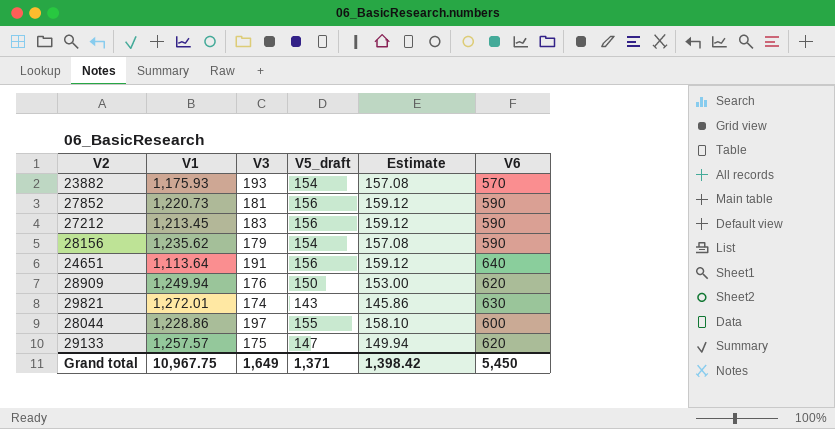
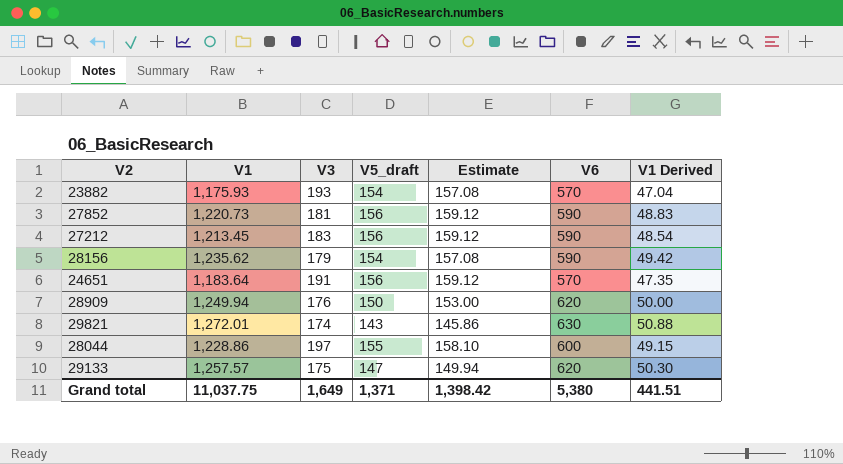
column V1 Derived | formula: none -> [V1] * 0.04
24651 | V1: 1,113.64 -> 1,183.64
24651 | V6: 640 -> 570
Grand total | V1: 10,967.75 -> 11,037.75
Grand total | V6: 5,450 -> 5,380

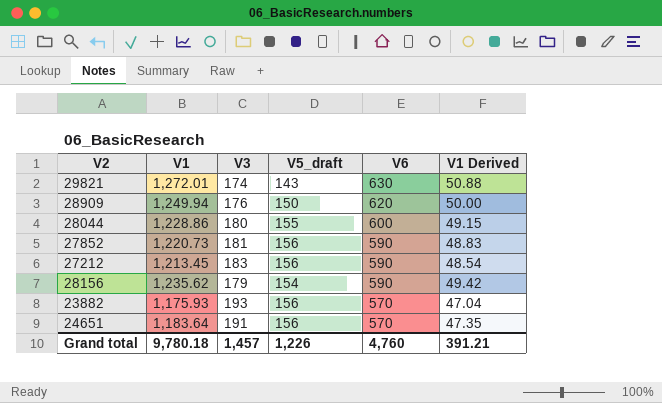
row order: none -> V6 descending
column Estimate | formula: [V5_draft] * 1.02 -> none
row 29133: 1,257.57 | 175 | 147 | 149.94 | 620 | 50.30 -> none
28044 | V3: 197 -> 180
23882 | V5_draft: 154 -> 156
Grand total | V1: 11,037.75 -> 9,780.18
Grand total | V3: 1,649 -> 1,457
Grand total | V5_draft: 1,371 -> 1,226
Grand total | V6: 5,380 -> 4,760
Grand total | V1 Derived: 441.51 -> 391.21

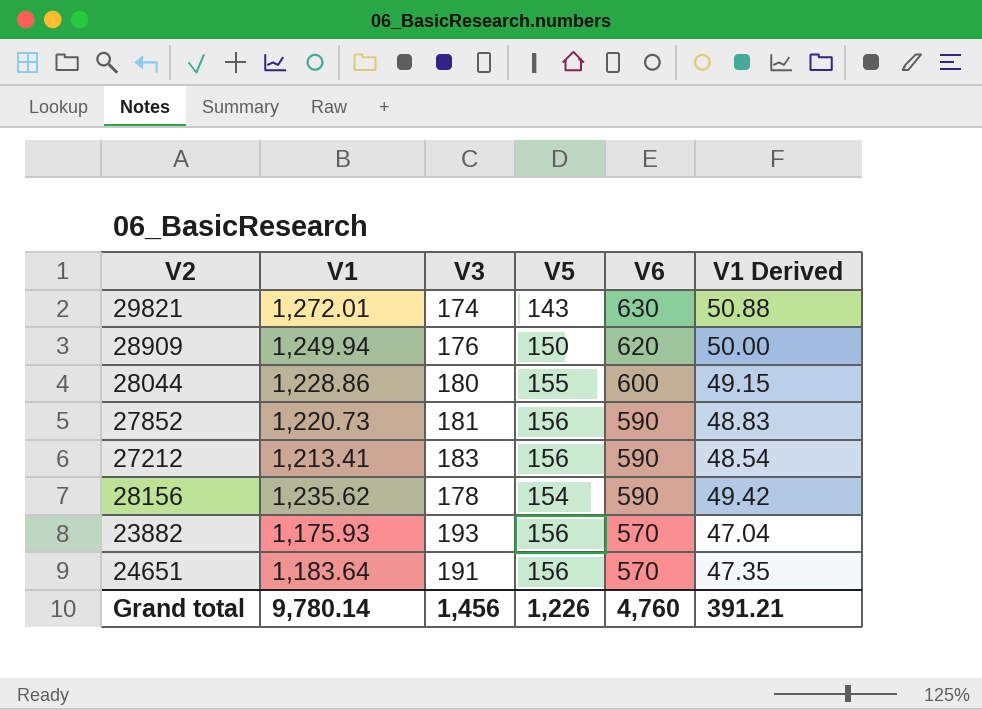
column name: V5_draft -> V5
27212 | V1: 1,213.45 -> 1,213.41
28156 | V3: 179 -> 178
Grand total | V1: 9,780.18 -> 9,780.14
Grand total | V3: 1,457 -> 1,456

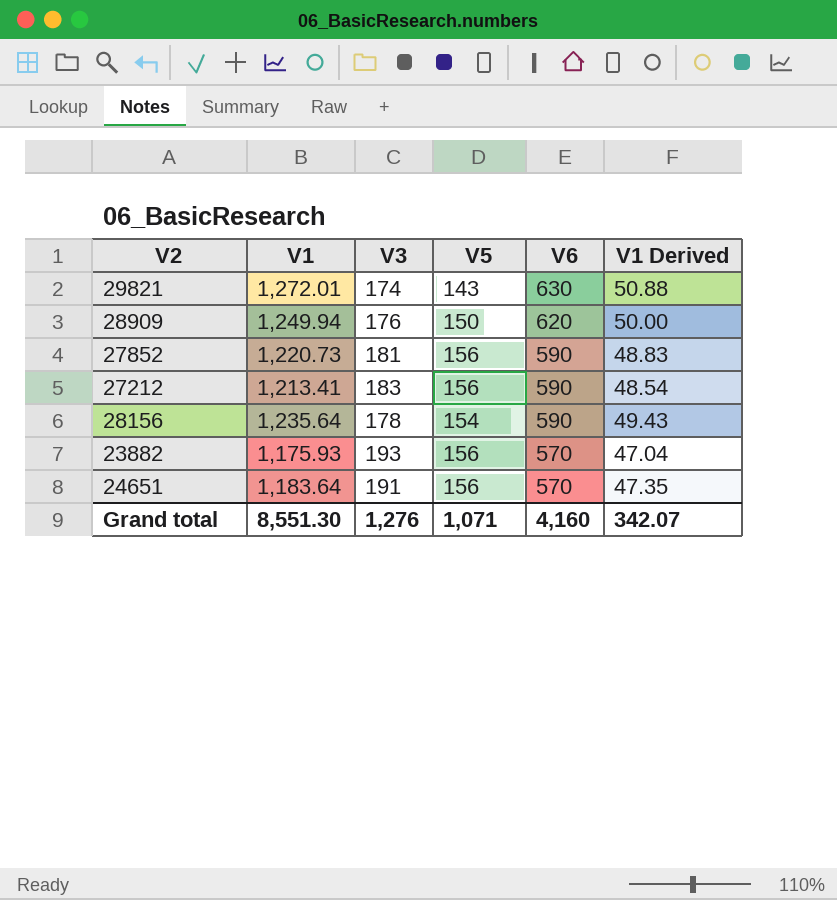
row 28044: 1,228.86 | 180 | 155 | 600 | 49.15 -> none
28156 | V1: 1,235.62 -> 1,235.64
28156 | V1 Derived: 49.42 -> 49.43
Grand total | V1: 9,780.14 -> 8,551.30
Grand total | V3: 1,456 -> 1,276
Grand total | V5: 1,226 -> 1,071
Grand total | V6: 4,760 -> 4,160
Grand total | V1 Derived: 391.21 -> 342.07

